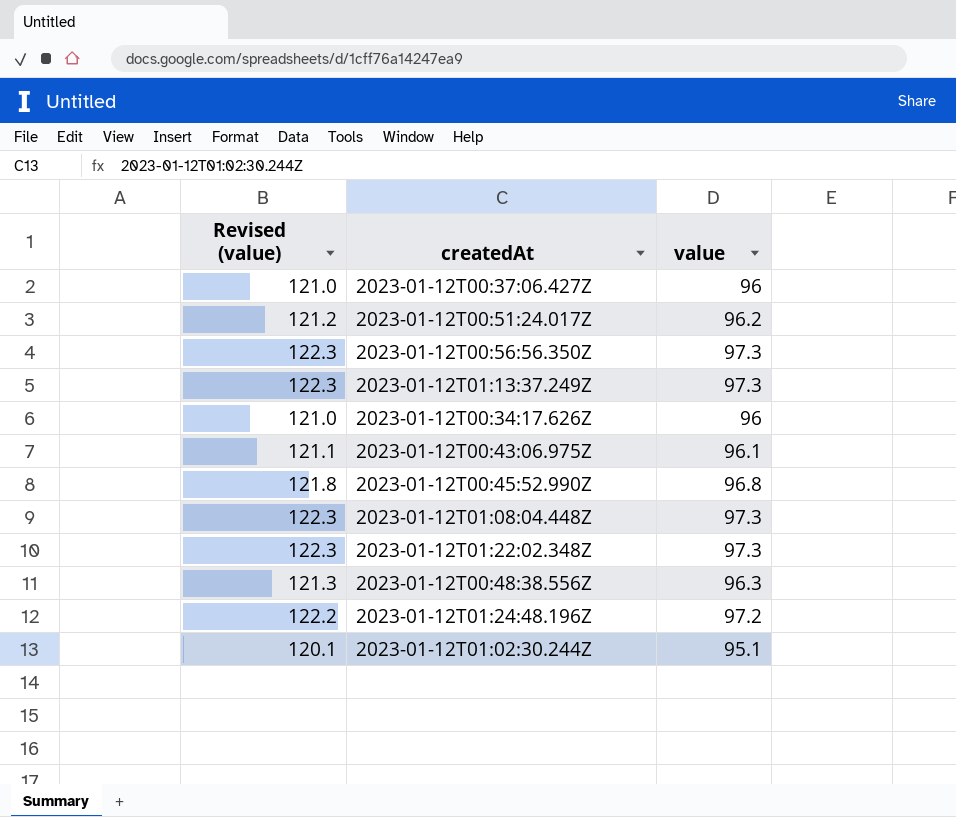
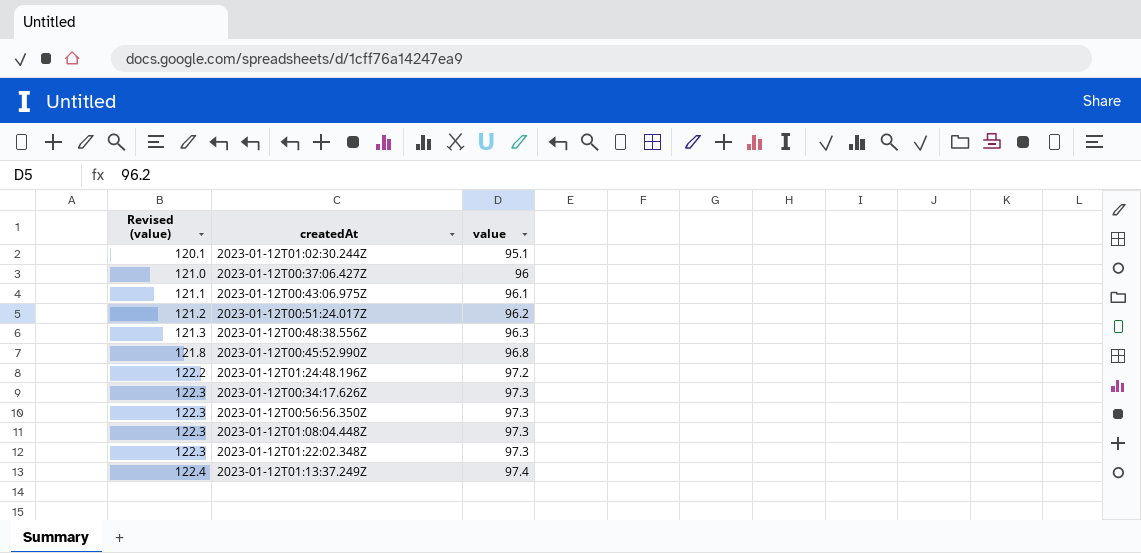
row order: none -> Revised (value) ascending
2023-01-12T00:34:17.626Z | Revised (value): 121.0 -> 122.3
2023-01-12T00:34:17.626Z | value: 96 -> 97.3
2023-01-12T01:13:37.249Z | Revised (value): 122.3 -> 122.4
2023-01-12T01:13:37.249Z | value: 97.3 -> 97.4

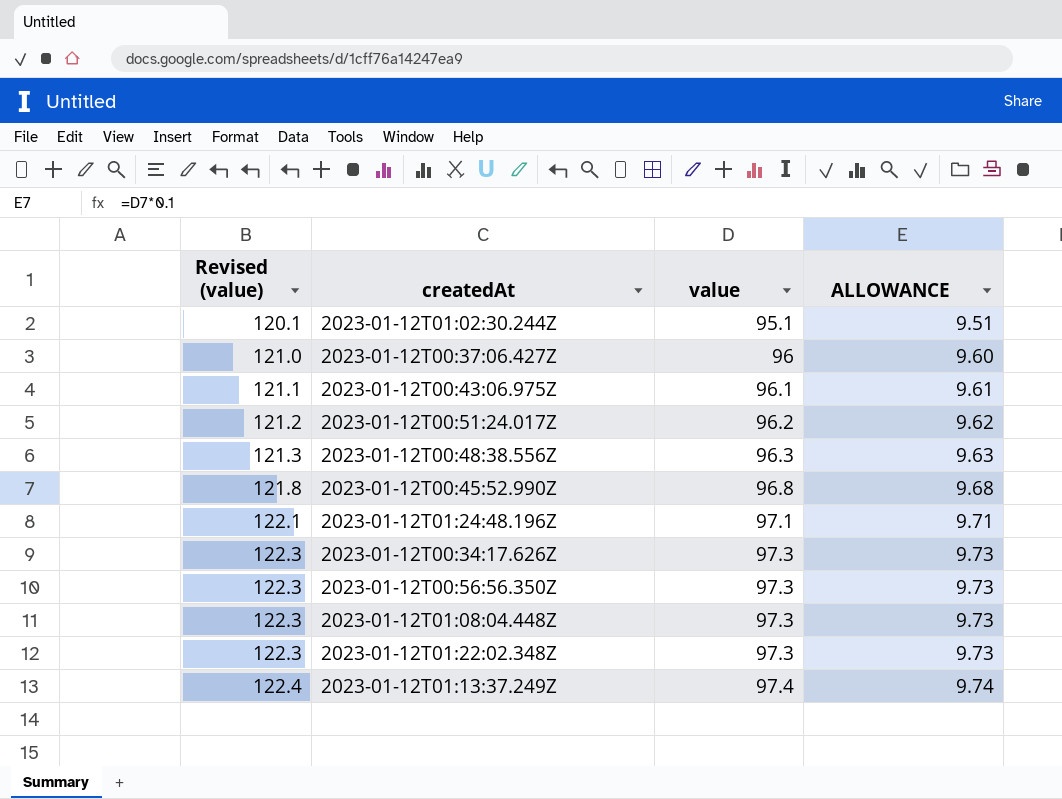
column ALLOWANCE | formula: none -> [value] * 0.1
2023-01-12T01:24:48.196Z | Revised (value): 122.2 -> 122.1
2023-01-12T01:24:48.196Z | value: 97.2 -> 97.1

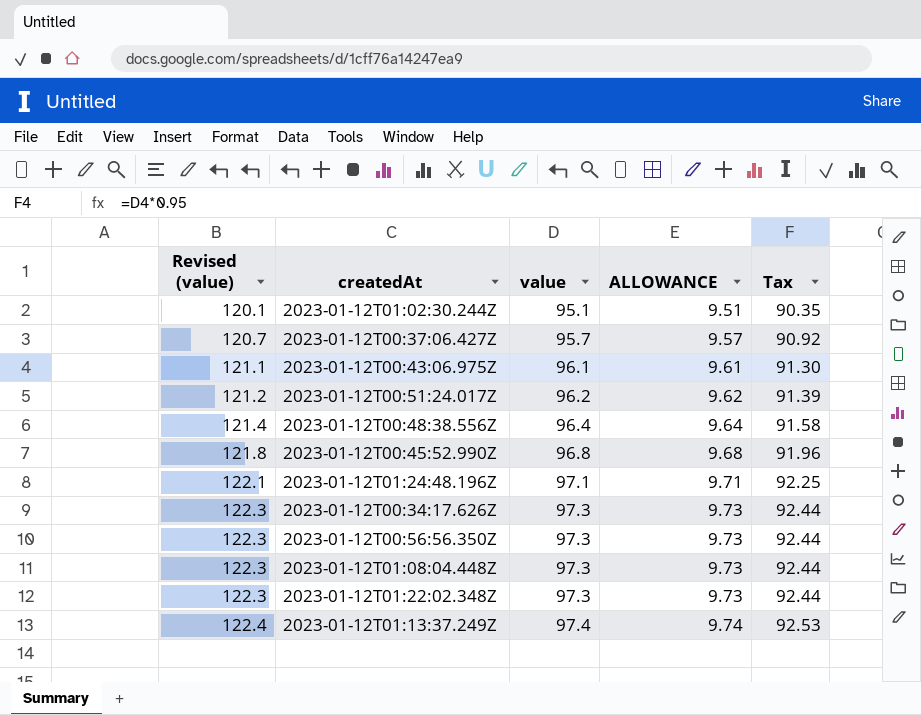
column Tax | formula: none -> [value] * 0.95
2023-01-12T00:37:06.427Z | Revised (value): 121.0 -> 120.7
2023-01-12T00:37:06.427Z | value: 96 -> 95.7
2023-01-12T00:37:06.427Z | ALLOWANCE: 9.60 -> 9.57
2023-01-12T00:48:38.556Z | Revised (value): 121.3 -> 121.4
2023-01-12T00:48:38.556Z | value: 96.3 -> 96.4
2023-01-12T00:48:38.556Z | ALLOWANCE: 9.63 -> 9.64

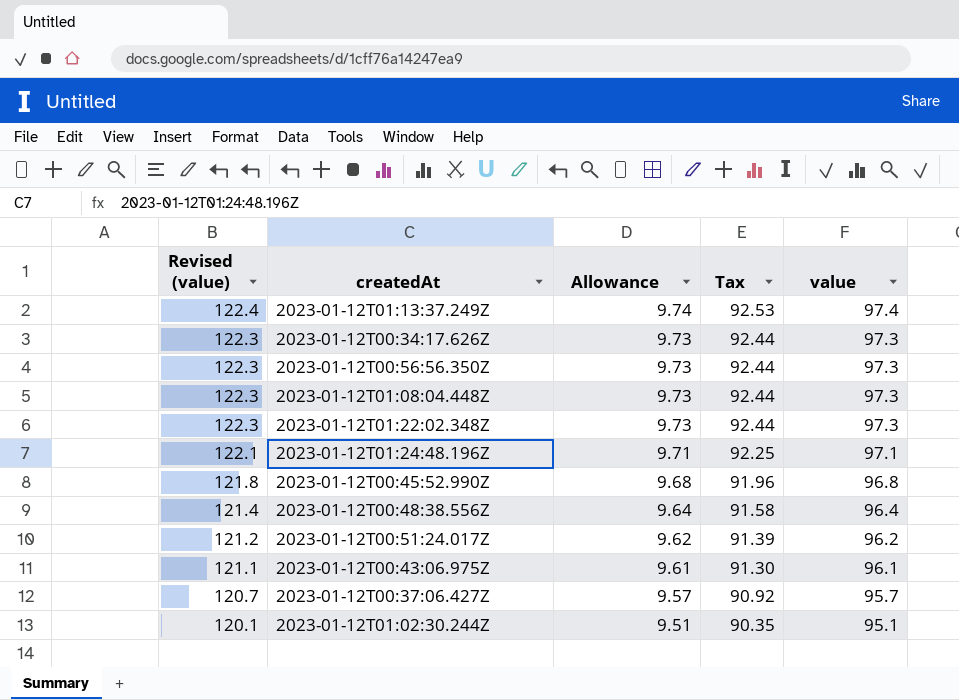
row order: Revised (value) ascending -> Revised (value) descending
column name: ALLOWANCE -> Allowance
column value | position: 3 -> 5

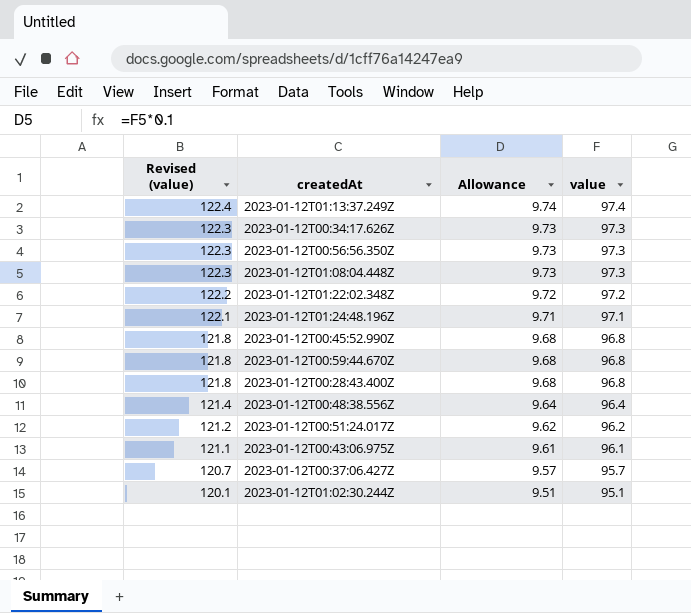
column Tax | formula: [value] * 0.95 -> none
2023-01-12T01:22:02.348Z | Revised (value): 122.3 -> 122.2
2023-01-12T01:22:02.348Z | Allowance: 9.73 -> 9.72
2023-01-12T01:22:02.348Z | value: 97.3 -> 97.2
row 2023-01-12T00:59:44.670Z: none -> 121.8 | 9.68 | 96.8
row 2023-01-12T00:28:43.400Z: none -> 121.8 | 9.68 | 96.8

